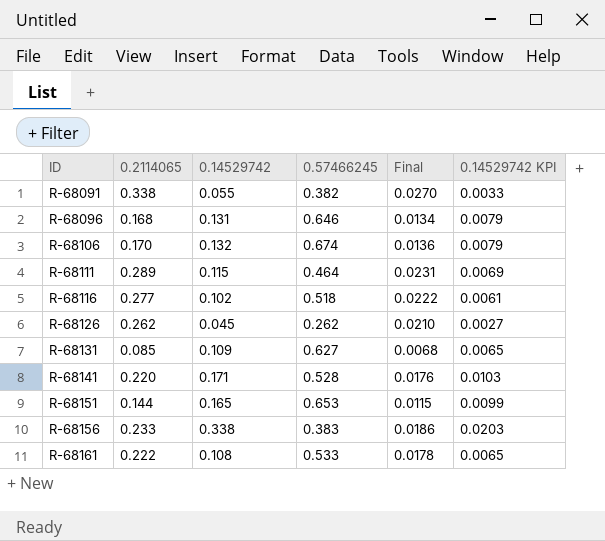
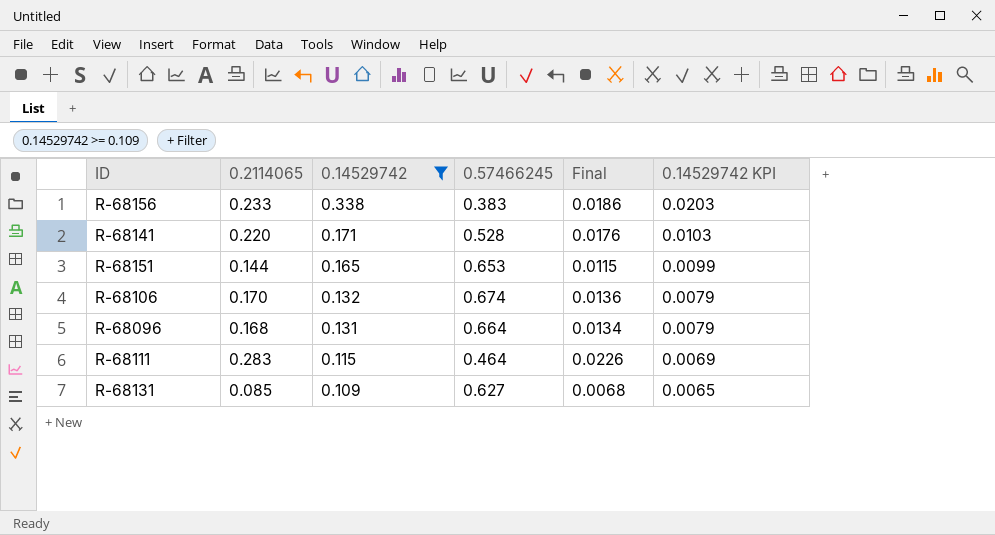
filter: none -> 0.14529742 >= 0.109
row order: ID ascending -> 0.14529742 descending
R-68096 | 0.57466245: 0.646 -> 0.664
R-68111 | 0.2114065: 0.289 -> 0.283
R-68111 | Final: 0.0231 -> 0.0226

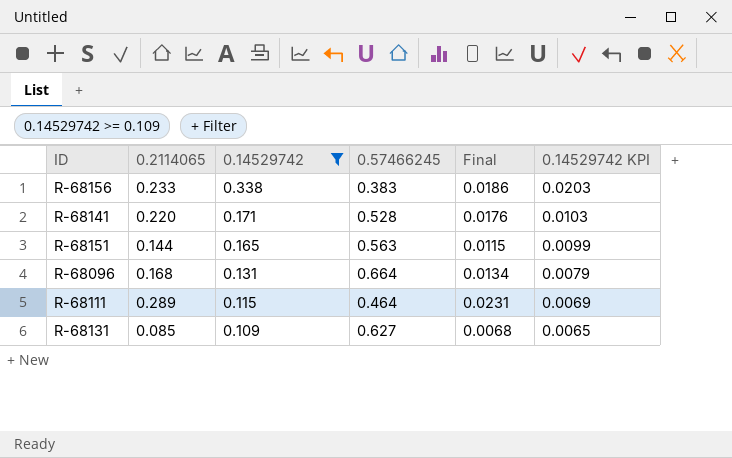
row R-68106: 0.170 | 0.132 | 0.674 | 0.0136 | 0.0079 -> none
R-68151 | 0.57466245: 0.653 -> 0.563
R-68111 | 0.2114065: 0.283 -> 0.289
R-68111 | Final: 0.0226 -> 0.0231

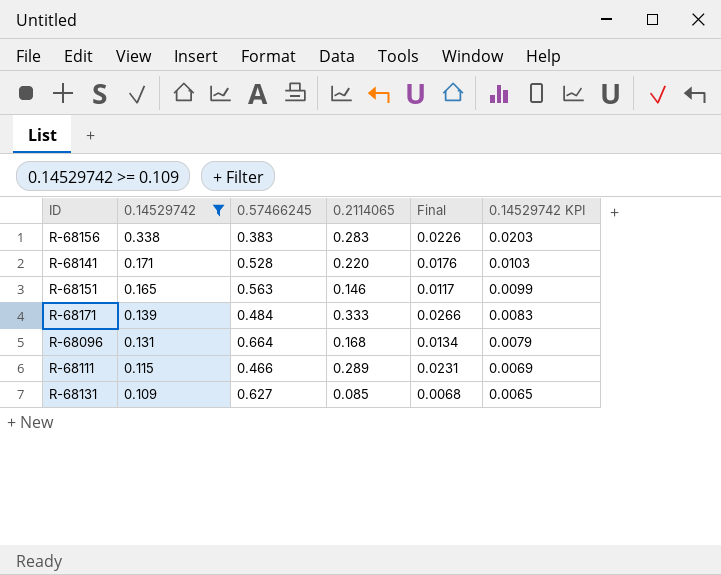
column 0.2114065 | position: 2 -> 4
R-68156 | 0.2114065: 0.233 -> 0.283
R-68156 | Final: 0.0186 -> 0.0226
R-68151 | 0.2114065: 0.144 -> 0.146
R-68151 | Final: 0.0115 -> 0.0117
row R-68171: none -> 0.139 | 0.484 | 0.333 | 0.0266 | 0.0083
R-68111 | 0.57466245: 0.464 -> 0.466

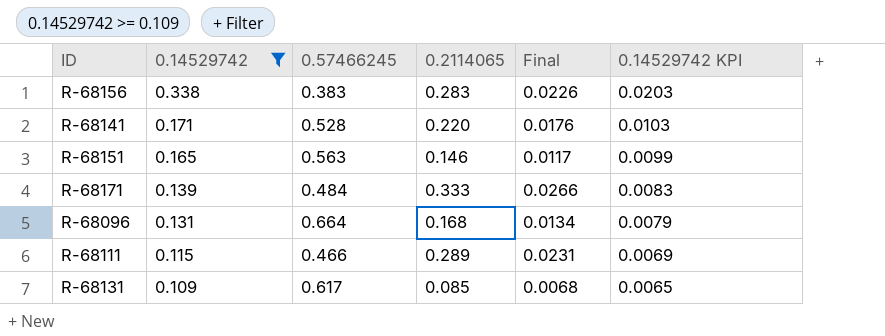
R-68131 | 0.57466245: 0.627 -> 0.617

